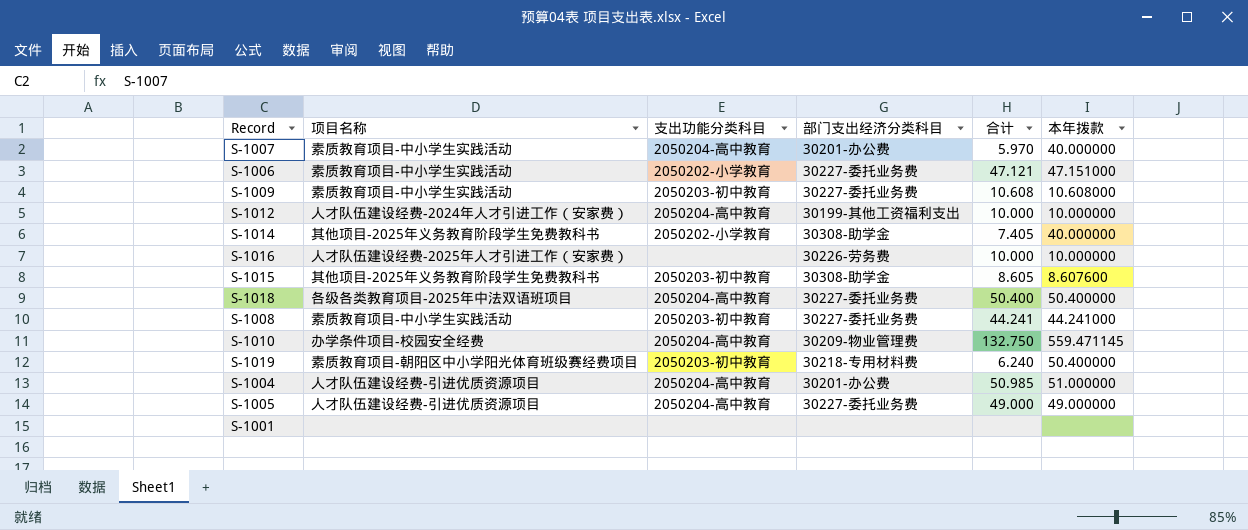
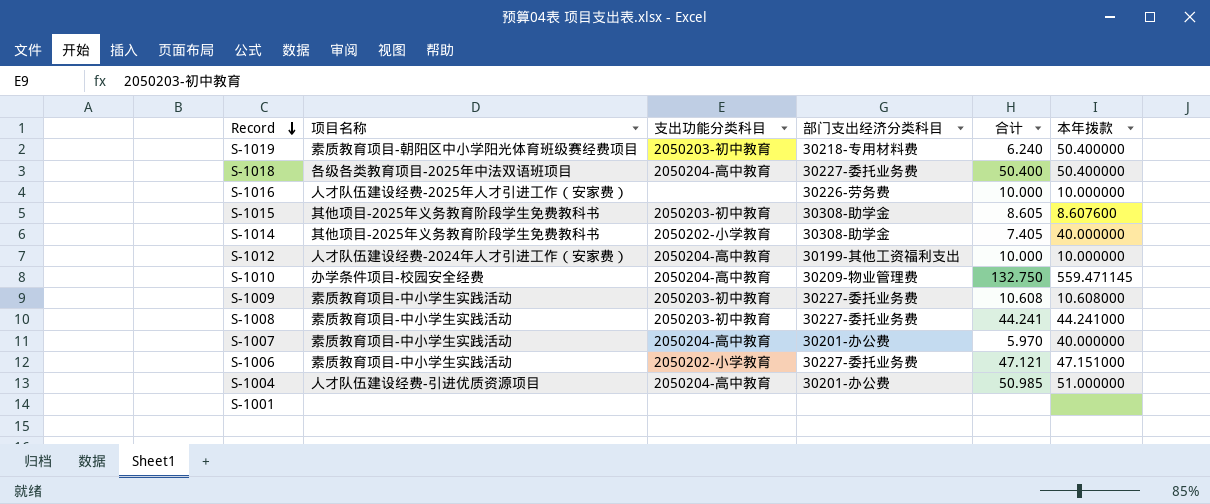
row order: none -> Record descending
row S-1005: 人才队伍建设经费-引进优质资源项目 | 2050204-高中教育 | 30227-委托业务费 | 49.000 | 49.000000 -> none

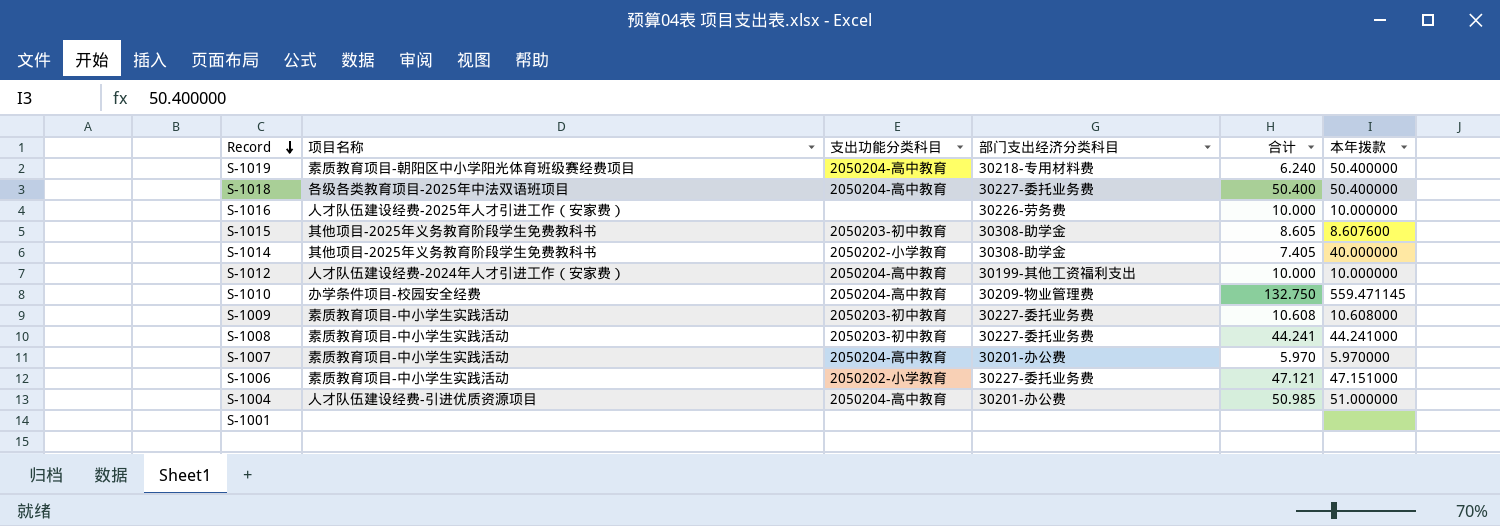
S-1019 | 支出功能分类科目: 2050203-初中教育 -> 2050204-高中教育
S-1007 | 本年拨款: 40.000000 -> 5.970000

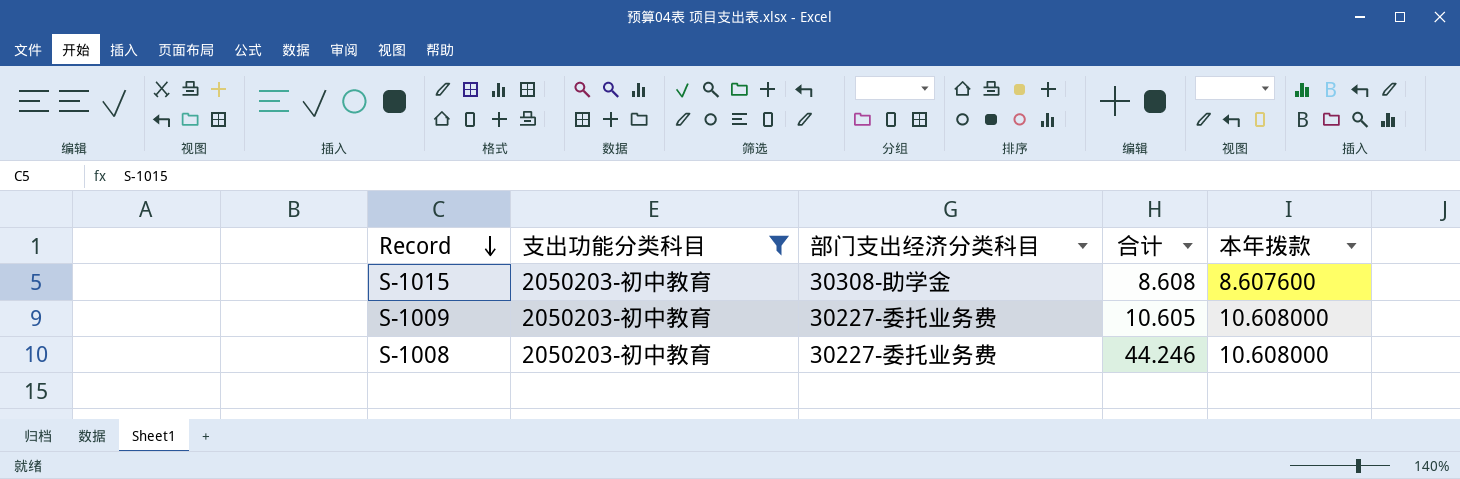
filter: none -> 支出功能分类科目 = 2050203-初中教育
column 项目名称 | position: 2 -> none
S-1015 | 合计: 8.605 -> 8.608
S-1009 | 合计: 10.608 -> 10.605
S-1008 | 合计: 44.241 -> 44.246
S-1008 | 本年拨款: 44.241000 -> 10.608000

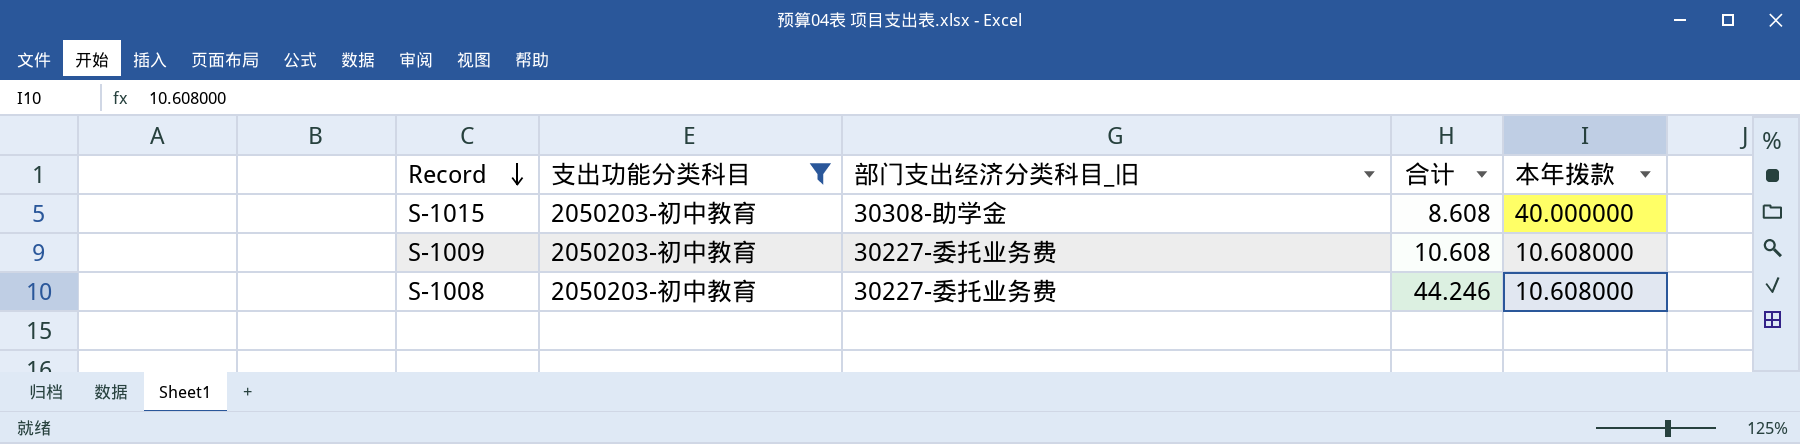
column name: 部门支出经济分类科目 -> 部门支出经济分类科目_旧
S-1015 | 本年拨款: 8.607600 -> 40.000000
S-1009 | 合计: 10.605 -> 10.608

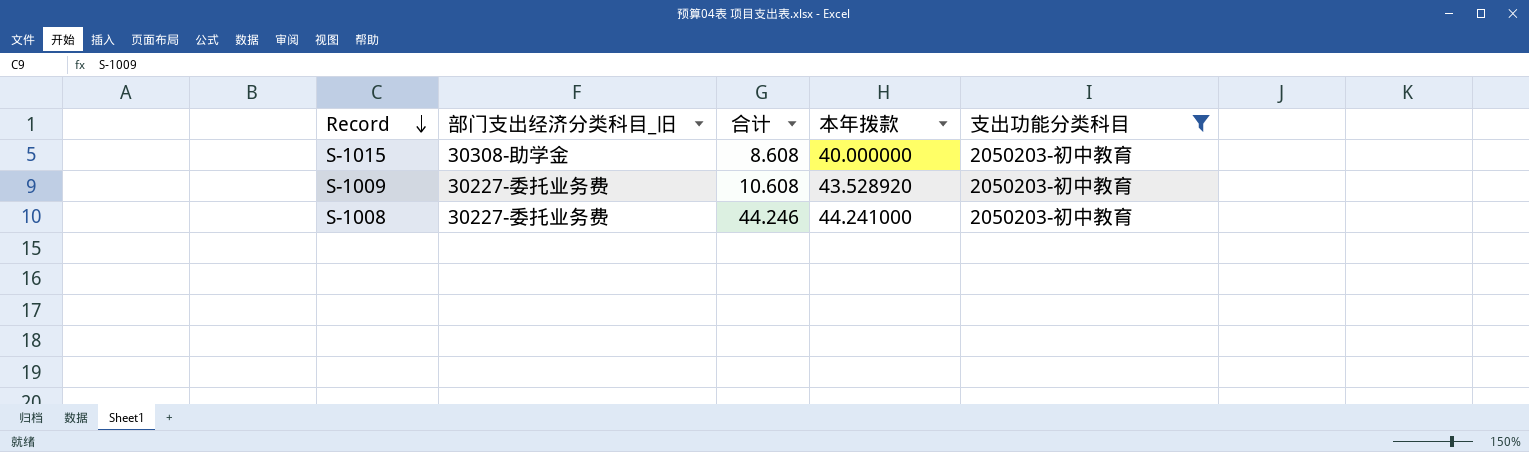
column 支出功能分类科目 | position: 2 -> 5
S-1009 | 本年拨款: 10.608000 -> 43.528920
S-1008 | 本年拨款: 10.608000 -> 44.241000

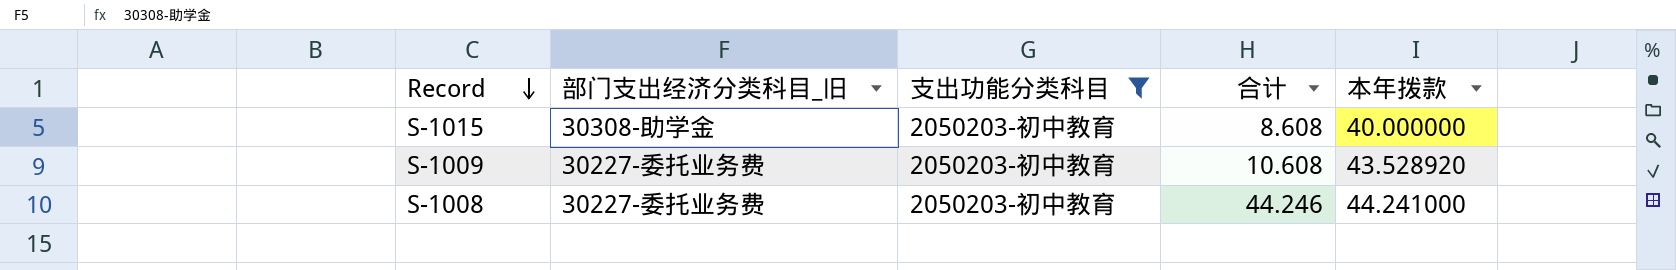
column 支出功能分类科目 | position: 5 -> 3

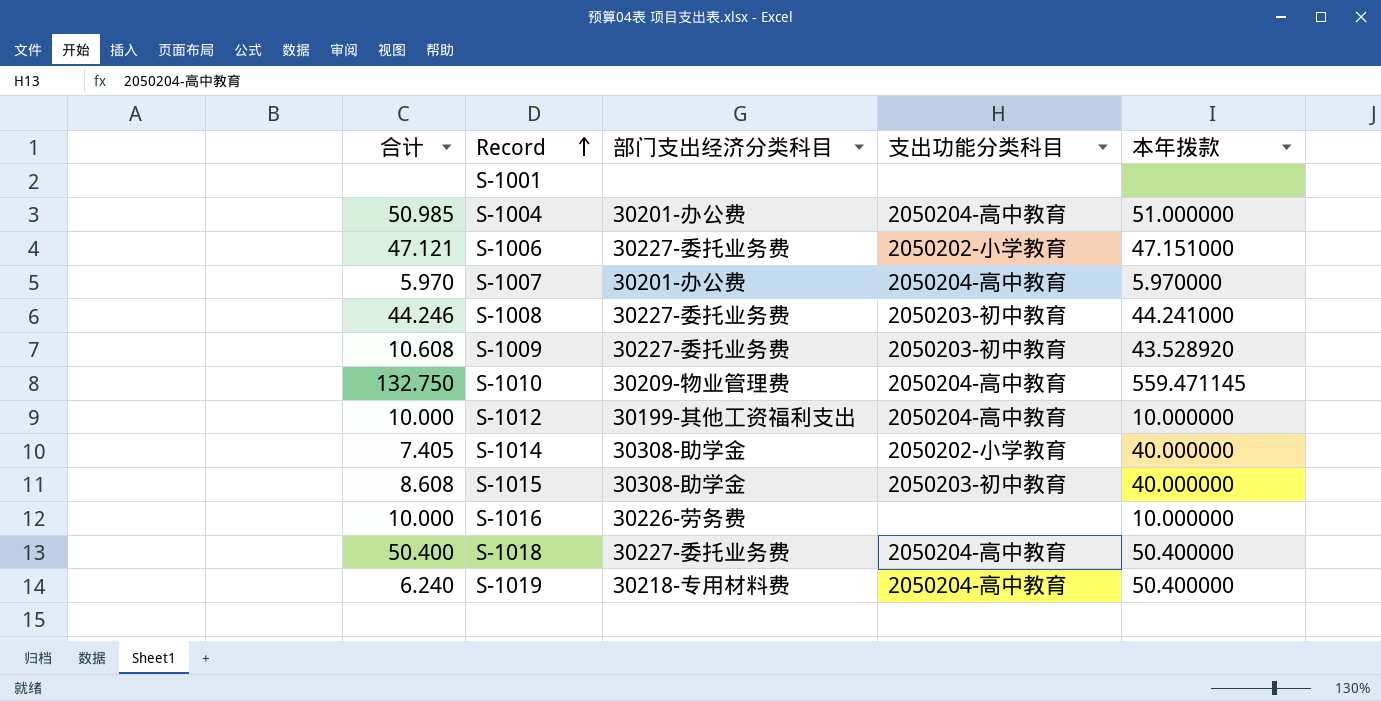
filter: 支出功能分类科目 = 2050203-初中教育 -> none
row order: Record descending -> Record ascending
column 合计 | position: 4 -> 1
column name: 部门支出经济分类科目_旧 -> 部门支出经济分类科目

